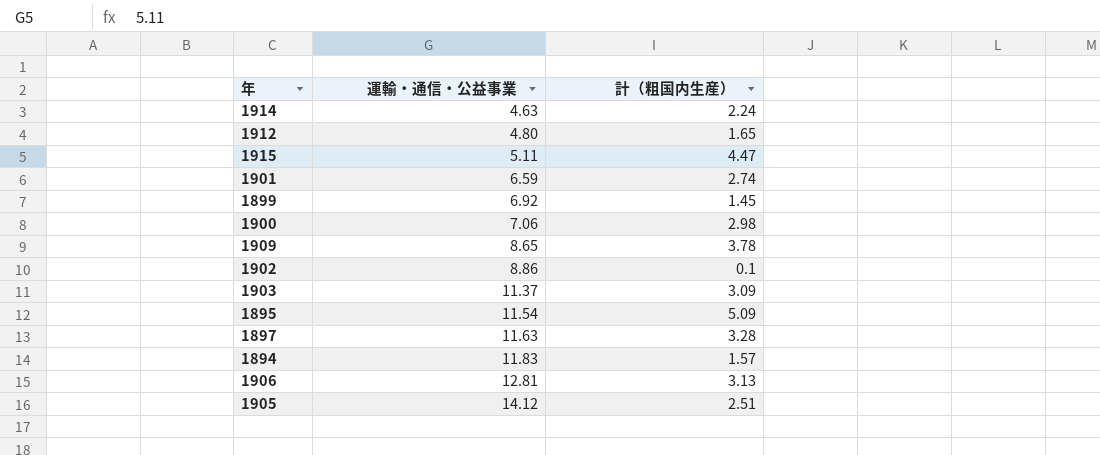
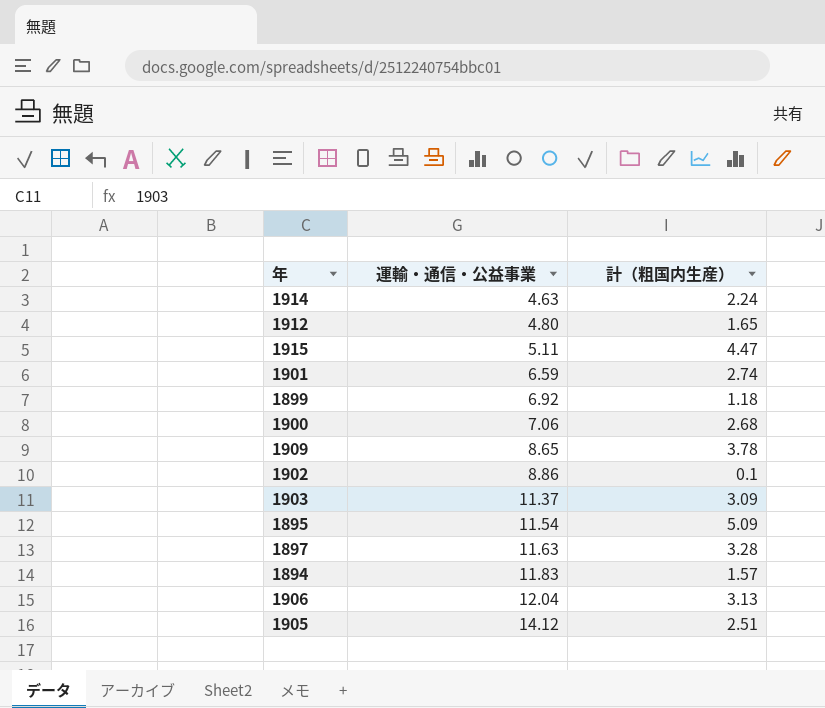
1899 | 計（粗国内生産）: 1.45 -> 1.18
1900 | 計（粗国内生産）: 2.98 -> 2.68
1906 | 運輸・通信・公益事業: 12.81 -> 12.04

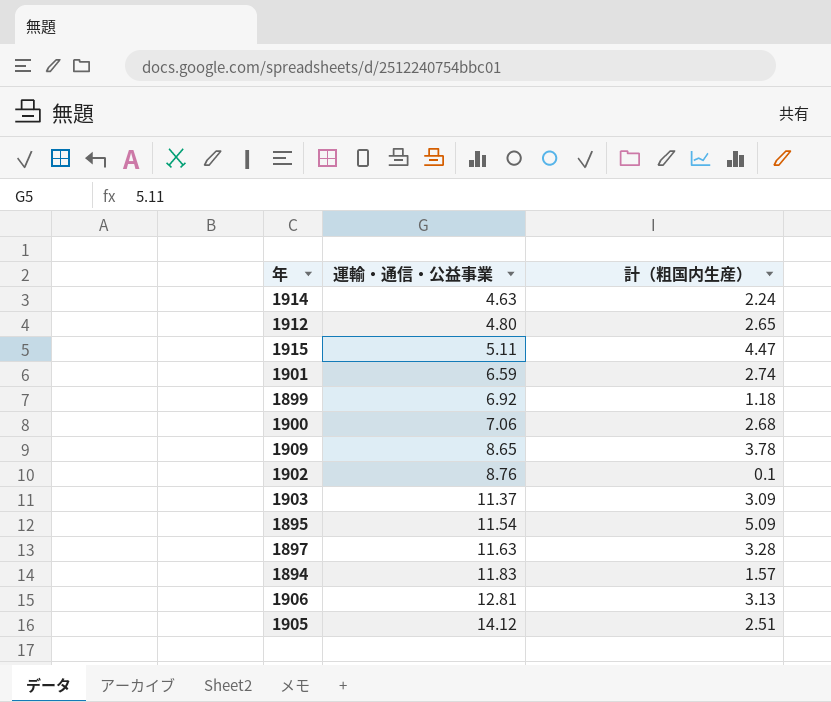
1912 | 計（粗国内生産）: 1.65 -> 2.65
1902 | 運輸・通信・公益事業: 8.86 -> 8.76
1906 | 運輸・通信・公益事業: 12.04 -> 12.81

